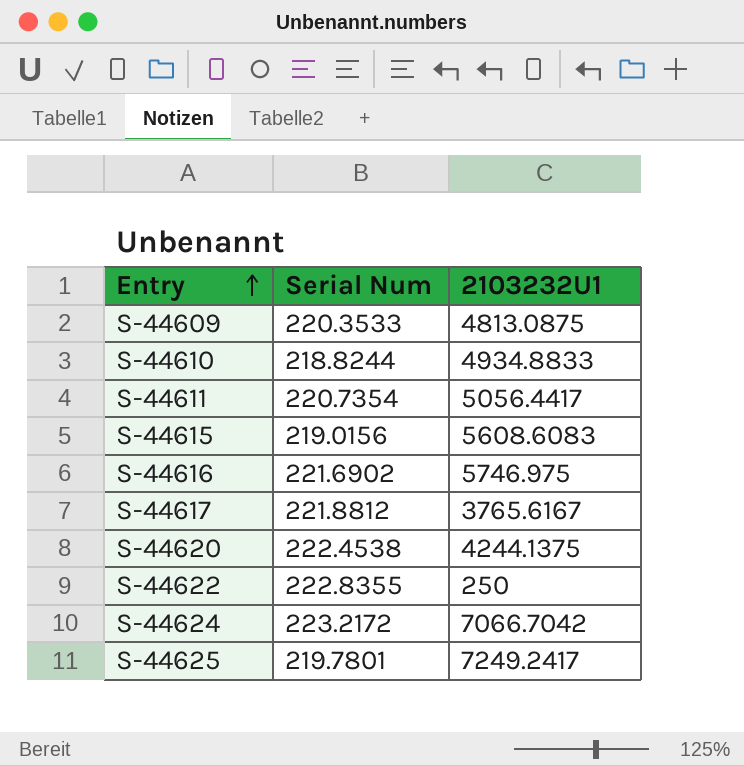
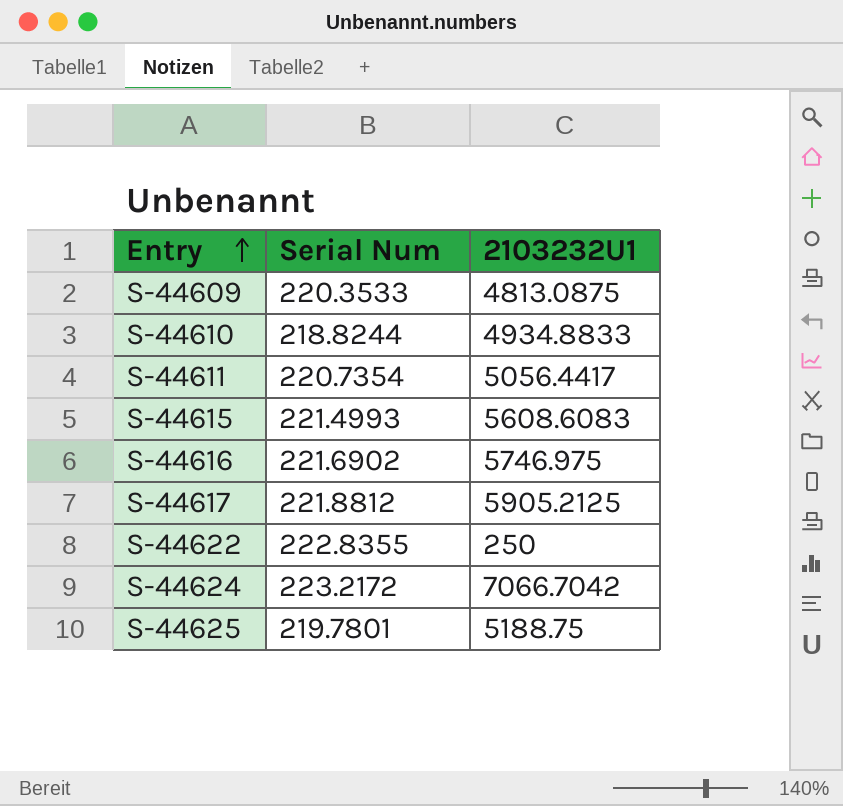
row S-44620: 222.4538 | 4244.1375 -> none
S-44615 | Serial Num: 219.0156 -> 221.4993
S-44617 | 2103232U1: 3765.6167 -> 5905.2125
S-44625 | 2103232U1: 7249.2417 -> 5188.75

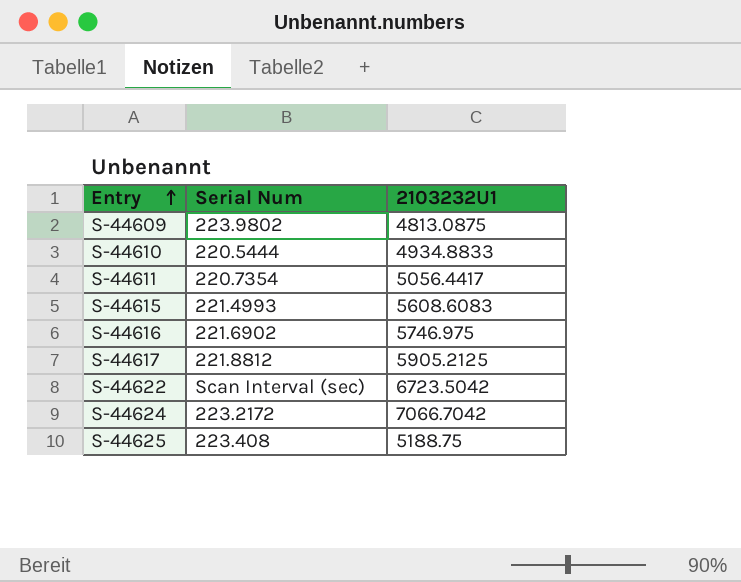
S-44609 | Serial Num: 220.3533 -> 223.9802
S-44610 | Serial Num: 218.8244 -> 220.5444
S-44622 | Serial Num: 222.8355 -> Scan Interval (sec)
S-44622 | 2103232U1: 250 -> 6723.5042
S-44625 | Serial Num: 219.7801 -> 223.408

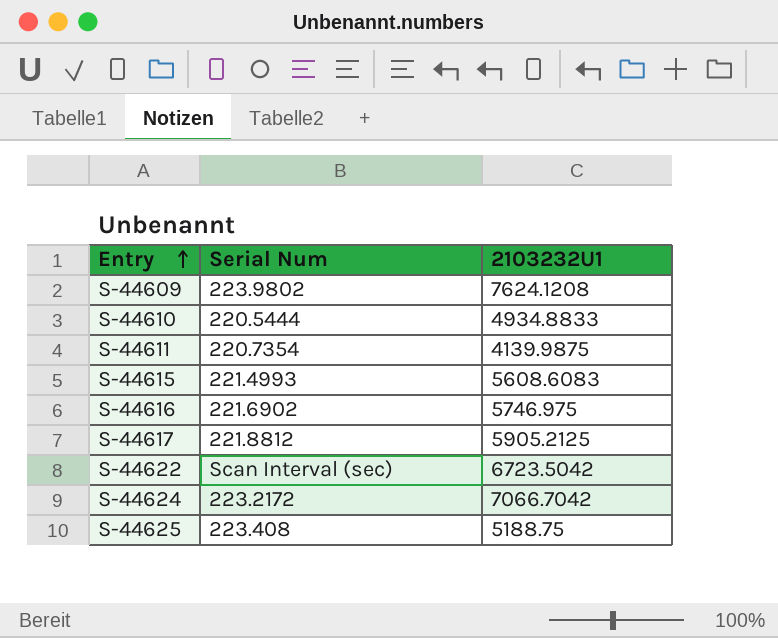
S-44609 | 2103232U1: 4813.0875 -> 7624.1208
S-44611 | 2103232U1: 5056.4417 -> 4139.9875

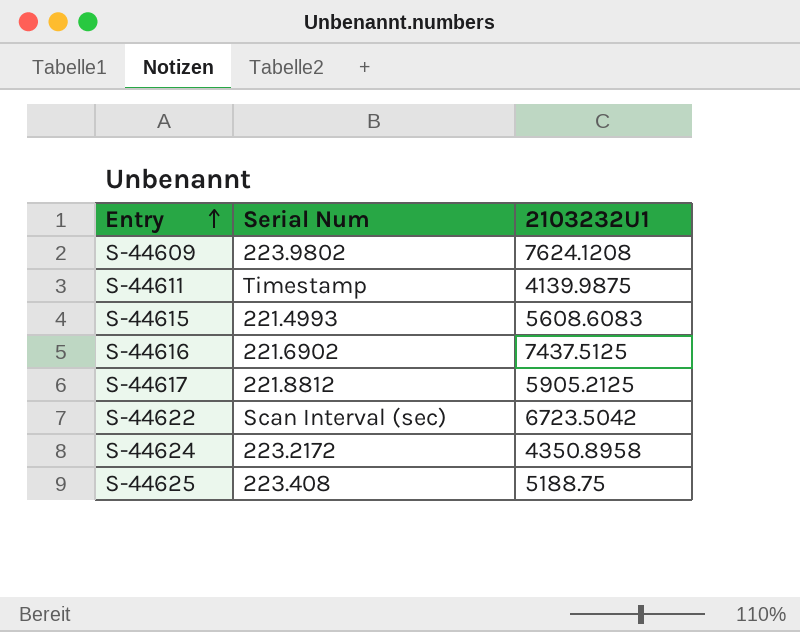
row S-44610: 220.5444 | 4934.8833 -> none
S-44611 | Serial Num: 220.7354 -> Timestamp
S-44616 | 2103232U1: 5746.975 -> 7437.5125
S-44624 | 2103232U1: 7066.7042 -> 4350.8958

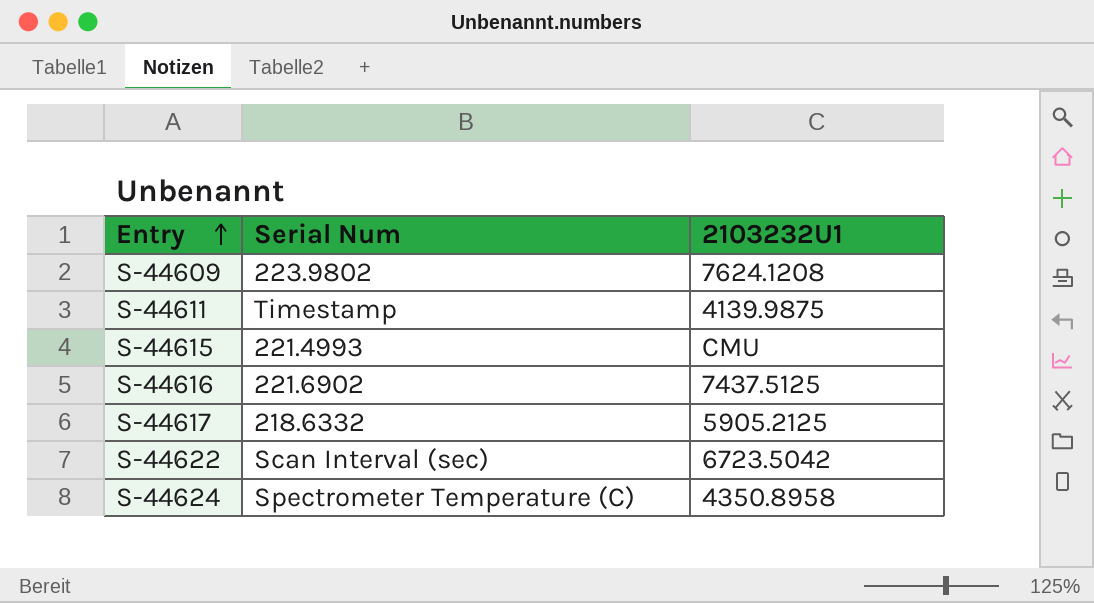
row S-44625: 223.408 | 5188.75 -> none
S-44615 | 2103232U1: 5608.6083 -> CMU
S-44617 | Serial Num: 221.8812 -> 218.6332
S-44624 | Serial Num: 223.2172 -> Spectrometer Temperature (C)

